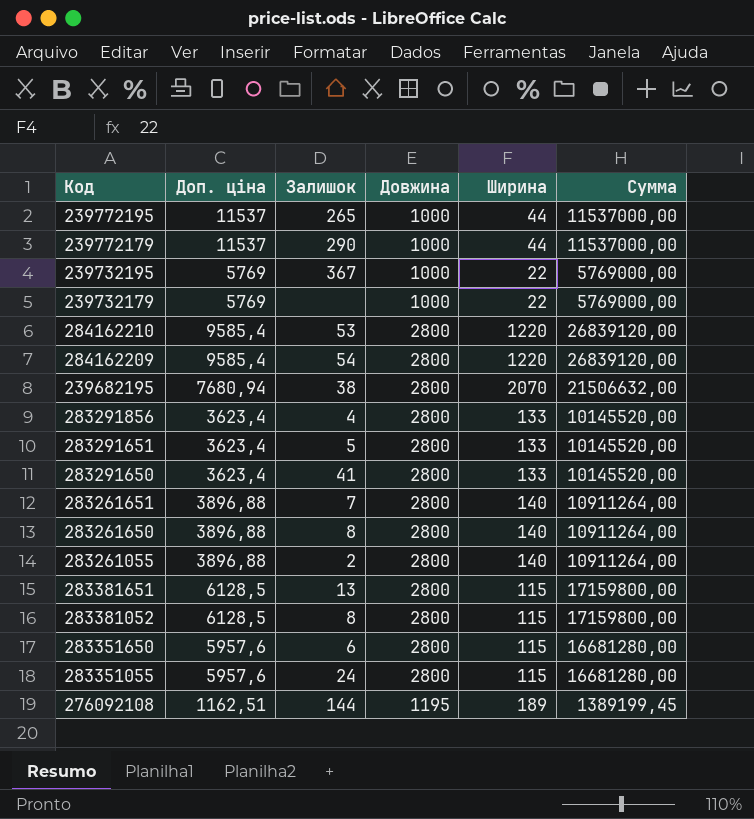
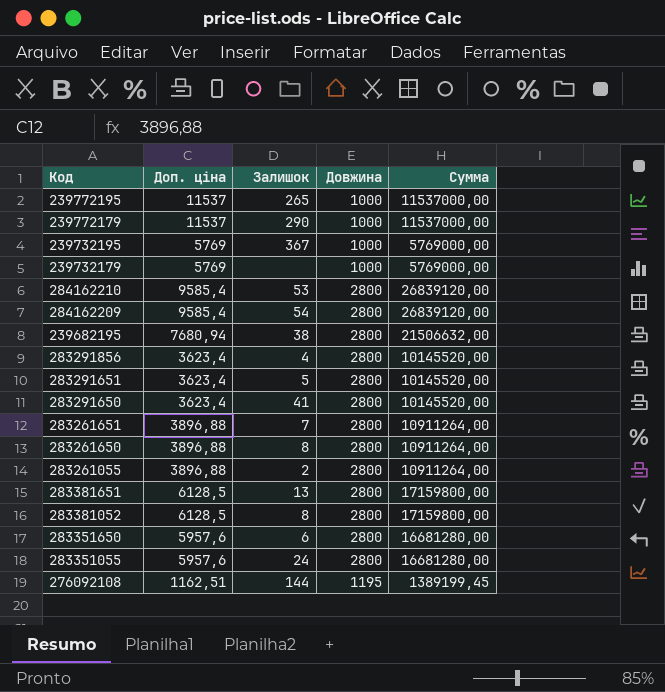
column Ширина | position: 5 -> none

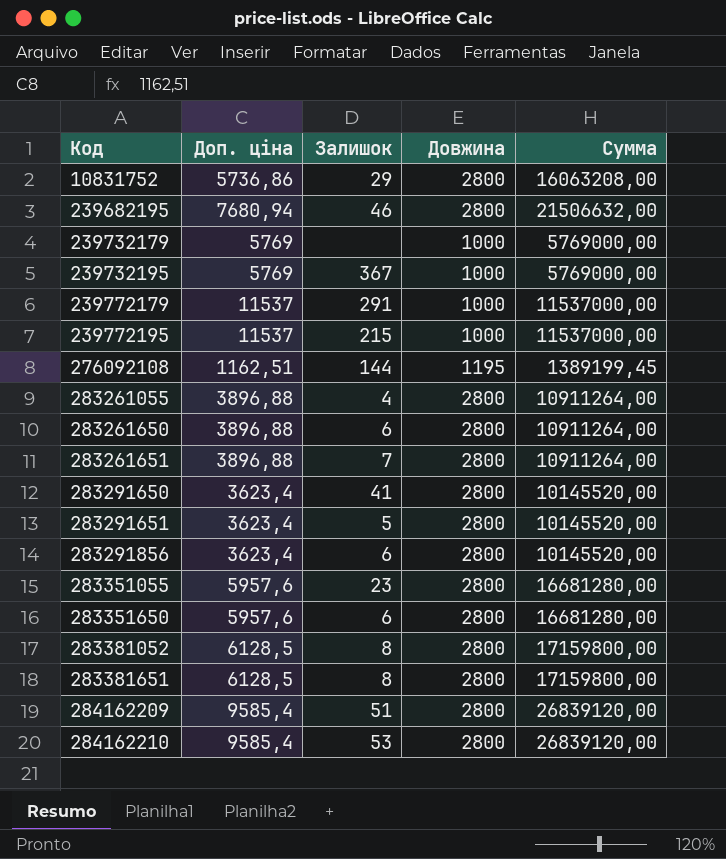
row order: none -> Код ascending
row 10831752: none -> 5736,86 | 29 | 2800 | 16063208,00
239682195 | Залишок: 38 -> 46
239772179 | Залишок: 290 -> 291
239772195 | Залишок: 265 -> 215
283261055 | Залишок: 2 -> 4
283261650 | Залишок: 8 -> 6
283291856 | Залишок: 4 -> 6
283351055 | Залишок: 24 -> 23
283381651 | Залишок: 13 -> 8
284162209 | Залишок: 54 -> 51

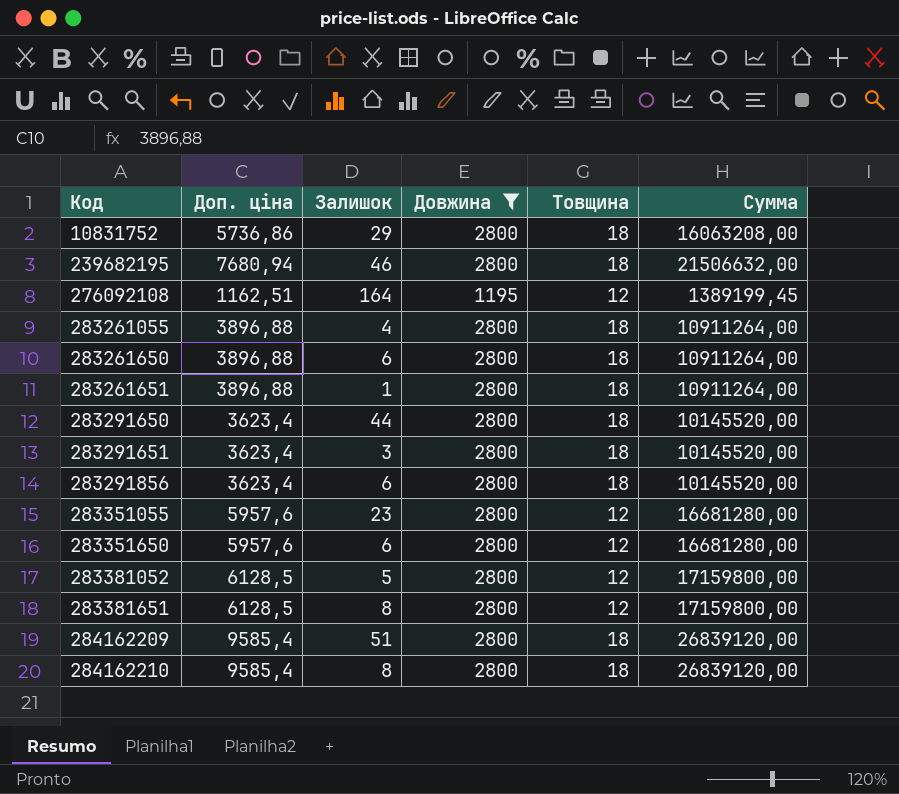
filter: none -> Довжина != 1000
column Товщина | position: none -> 5
276092108 | Залишок: 144 -> 164
283261651 | Залишок: 7 -> 1
283291650 | Залишок: 41 -> 44
283291651 | Залишок: 5 -> 3
283381052 | Залишок: 8 -> 5
284162210 | Залишок: 53 -> 8

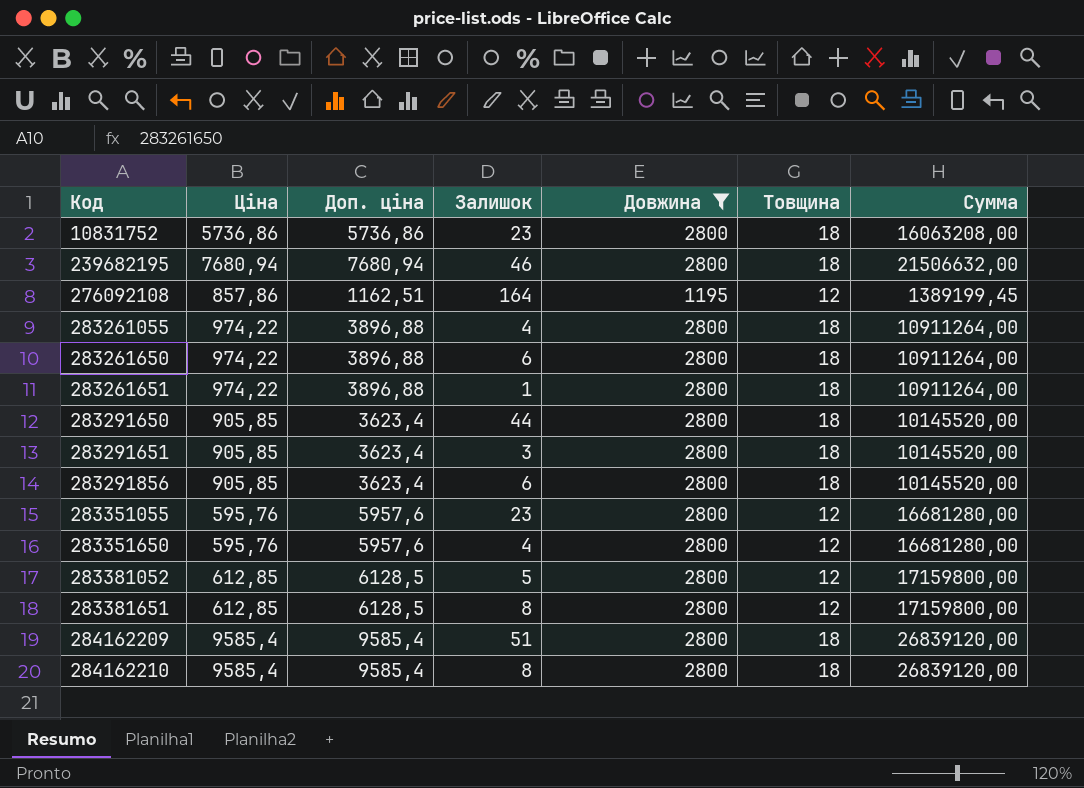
column Ціна | position: none -> 2
10831752 | Залишок: 29 -> 23
283351650 | Залишок: 6 -> 4

